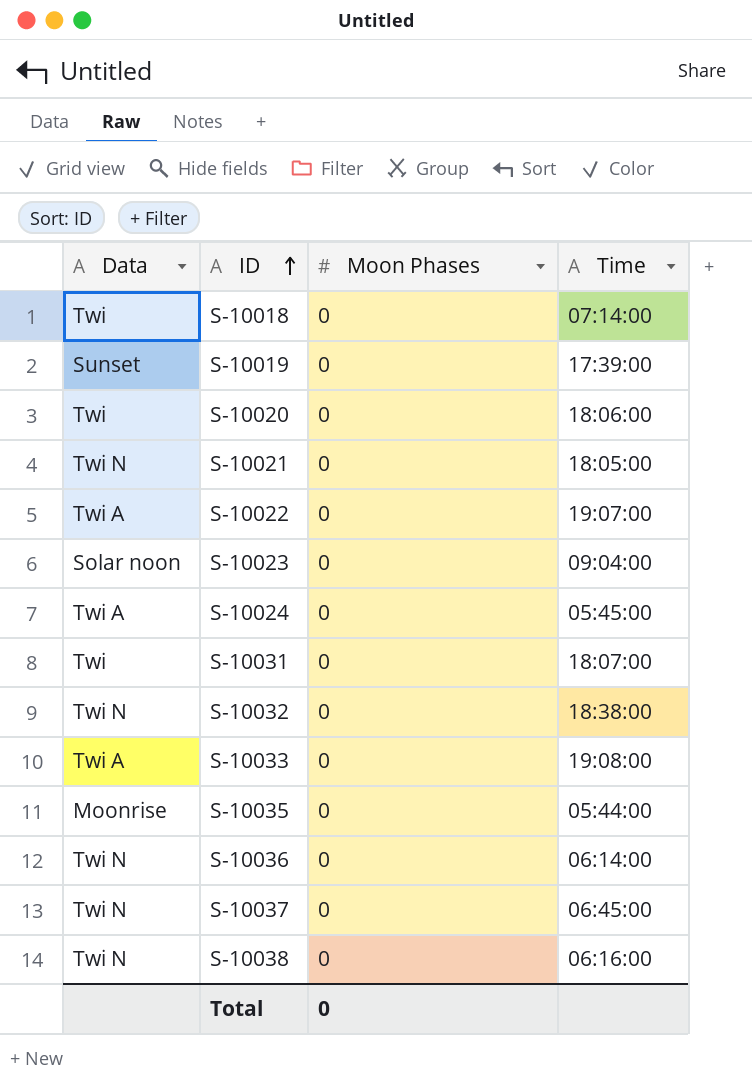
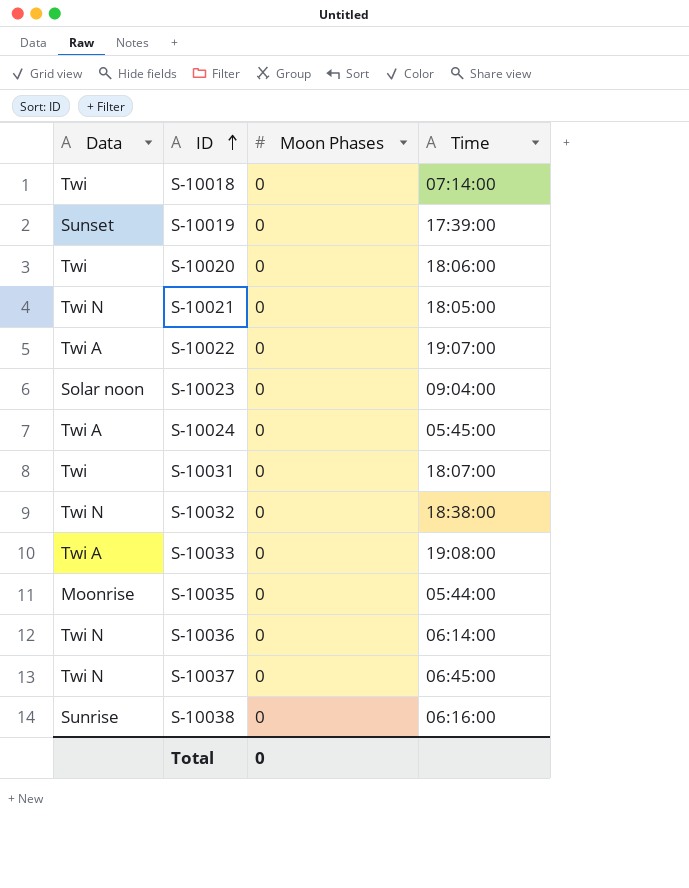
S-10038 | Data: Twi N -> Sunrise

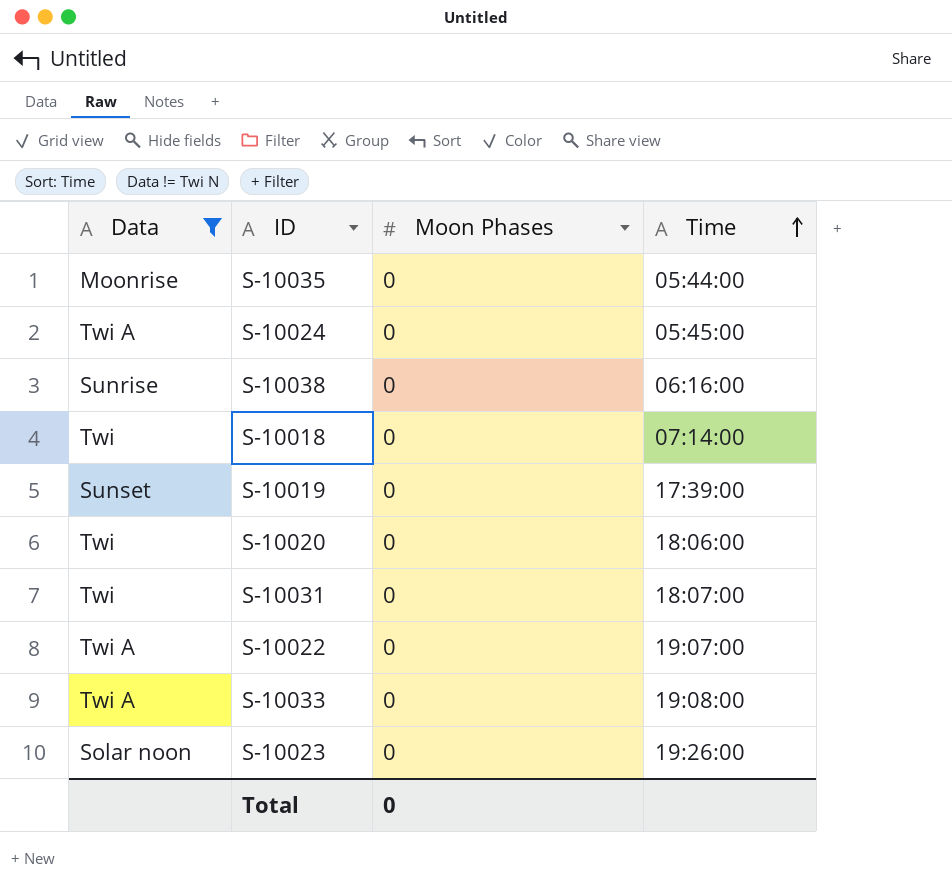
filter: none -> Data != Twi N
row order: ID ascending -> Time ascending
S-10023 | Time: 09:04:00 -> 19:26:00

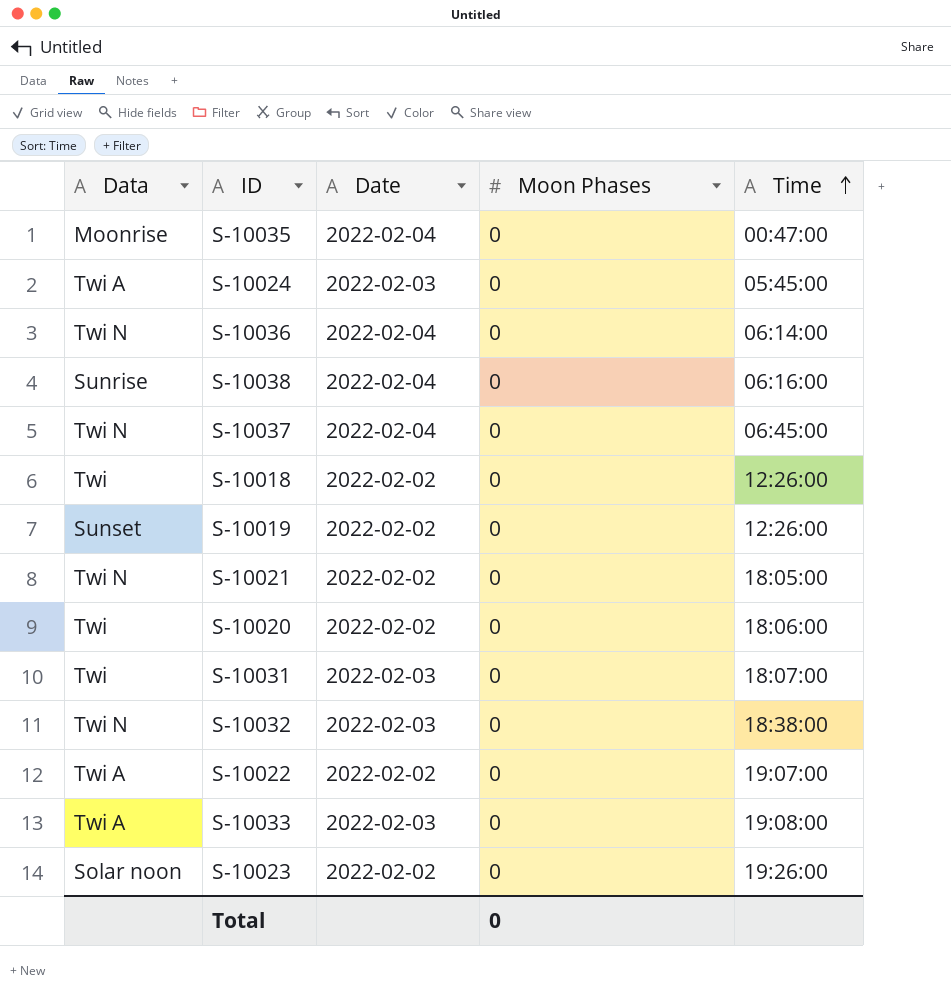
filter: Data != Twi N -> none
column Date | position: none -> 3
S-10035 | Time: 05:44:00 -> 00:47:00
S-10018 | Time: 07:14:00 -> 12:26:00
S-10019 | Time: 17:39:00 -> 12:26:00

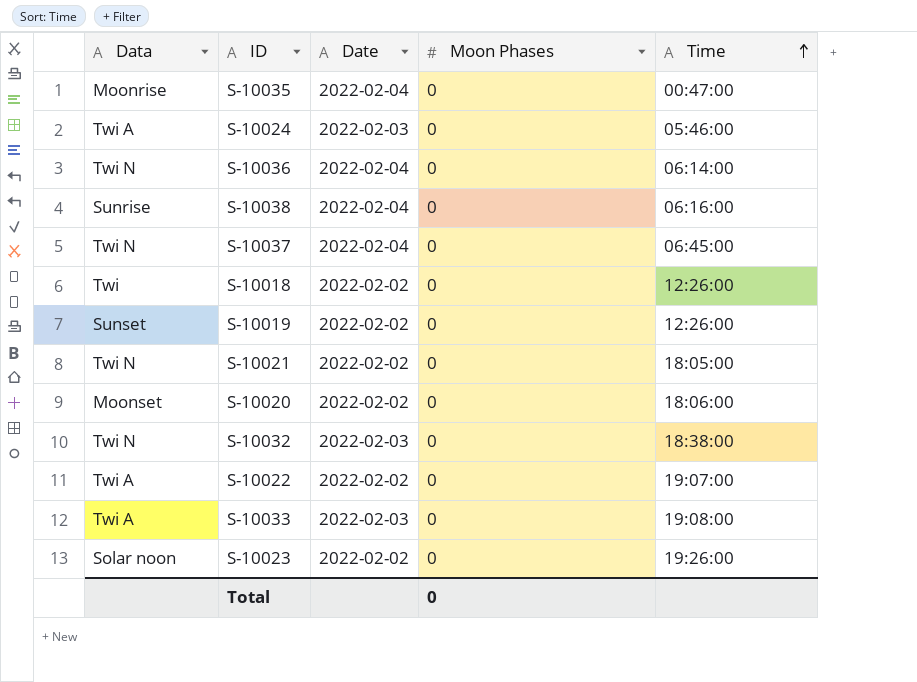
row S-10031: Twi | 2022-02-03 | 0 | 18:07:00 -> none
S-10024 | Time: 05:45:00 -> 05:46:00
S-10020 | Data: Twi -> Moonset

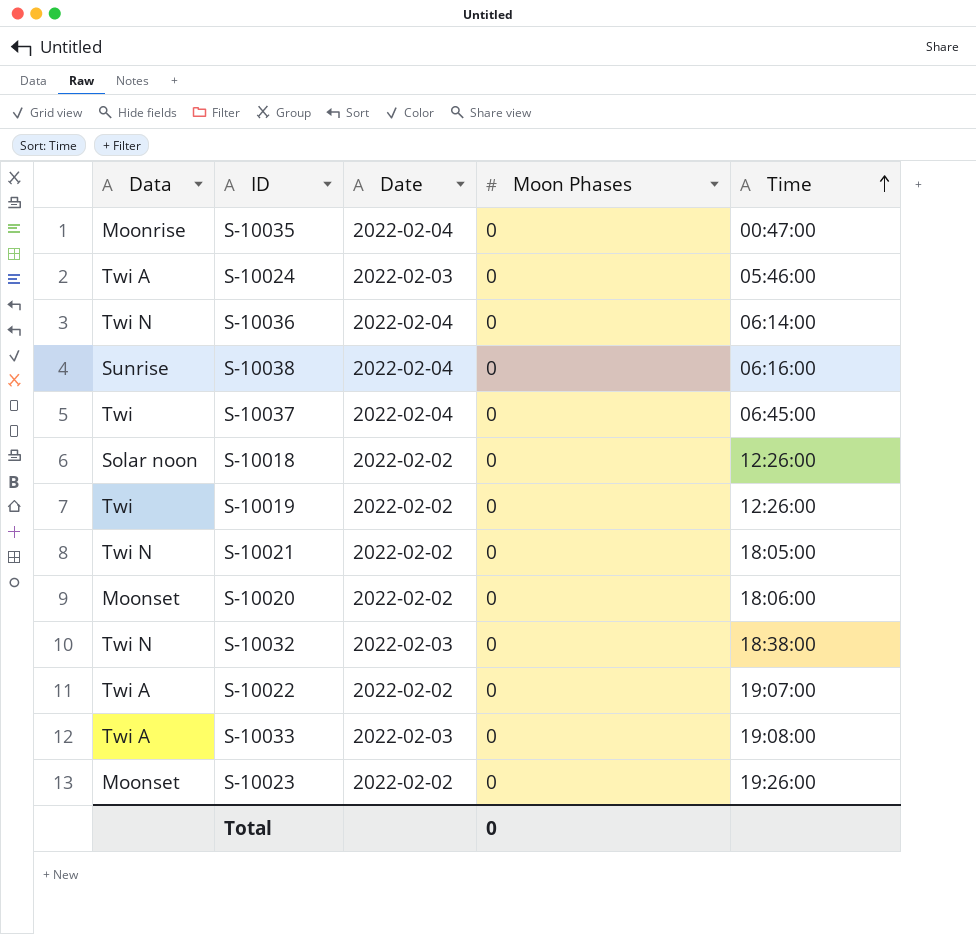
S-10037 | Data: Twi N -> Twi
S-10018 | Data: Twi -> Solar noon
S-10019 | Data: Sunset -> Twi
S-10023 | Data: Solar noon -> Moonset

